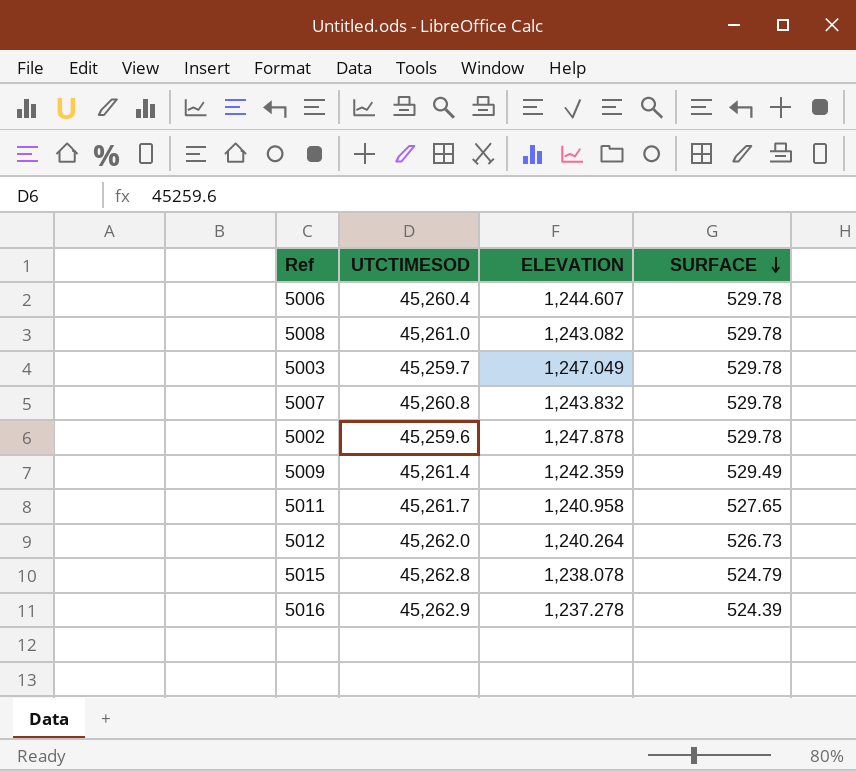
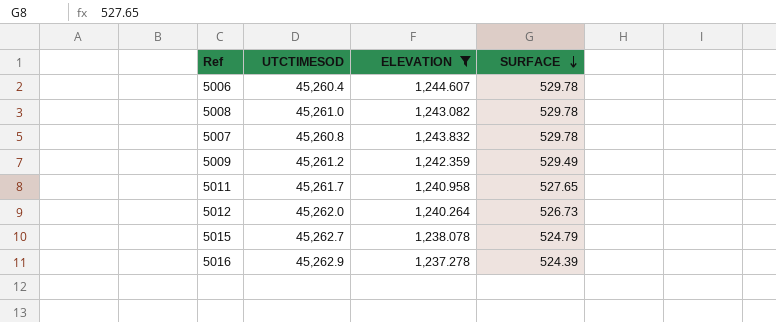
filter: none -> ELEVATION <= 1,244.607
5009 | UTCTIMESOD: 45,261.4 -> 45,261.2
5015 | UTCTIMESOD: 45,262.8 -> 45,262.7

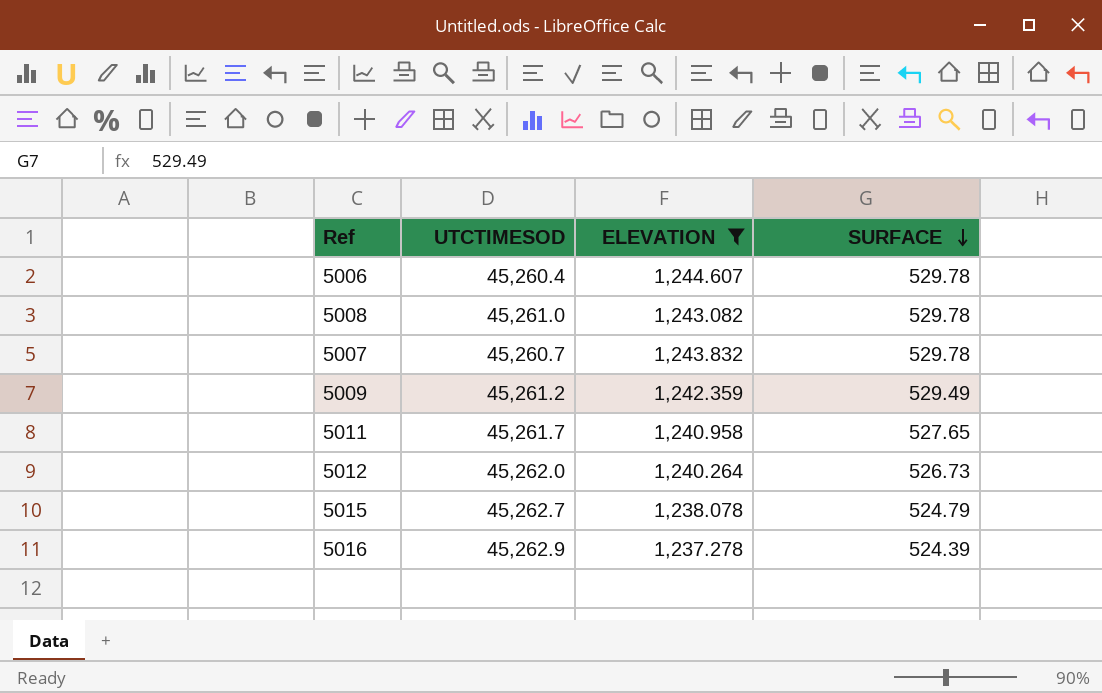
5007 | UTCTIMESOD: 45,260.8 -> 45,260.7

